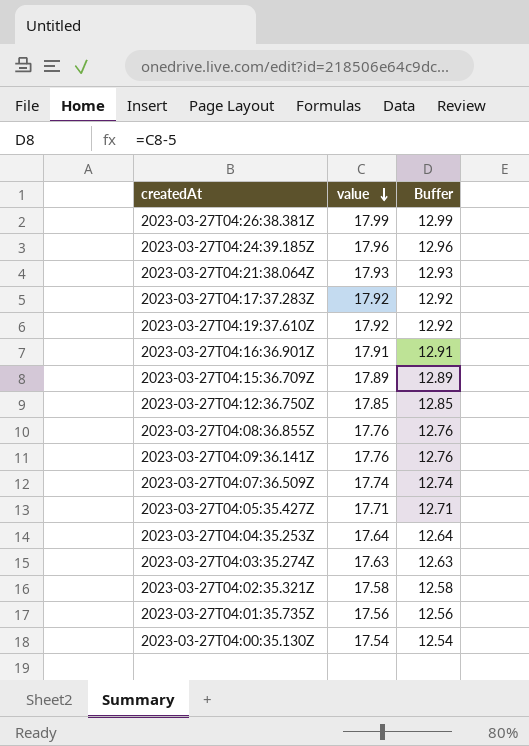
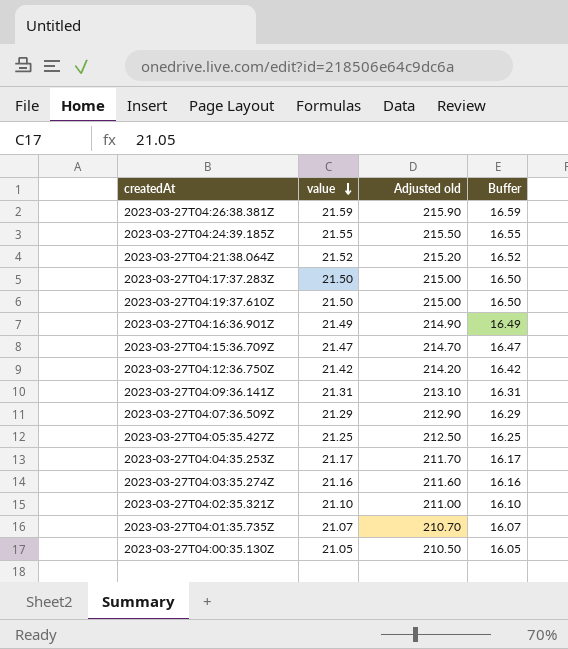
column Adjusted old | formula: none -> [value] * 10
row 2023-03-27T04:08:36.855Z: 17.76 | 12.76 -> none
2023-03-27T04:26:38.381Z | value: 17.99 -> 21.59
2023-03-27T04:26:38.381Z | Buffer: 12.99 -> 16.59
2023-03-27T04:24:39.185Z | value: 17.96 -> 21.55
2023-03-27T04:24:39.185Z | Buffer: 12.96 -> 16.55
2023-03-27T04:21:38.064Z | value: 17.93 -> 21.52
2023-03-27T04:21:38.064Z | Buffer: 12.93 -> 16.52
2023-03-27T04:17:37.283Z | value: 17.92 -> 21.50
2023-03-27T04:17:37.283Z | Buffer: 12.92 -> 16.50
2023-03-27T04:19:37.610Z | value: 17.92 -> 21.50
2023-03-27T04:19:37.610Z | Buffer: 12.92 -> 16.50
2023-03-27T04:16:36.901Z | value: 17.91 -> 21.49
2023-03-27T04:16:36.901Z | Buffer: 12.91 -> 16.49
2023-03-27T04:15:36.709Z | value: 17.89 -> 21.47
2023-03-27T04:15:36.709Z | Buffer: 12.89 -> 16.47
2023-03-27T04:12:36.750Z | value: 17.85 -> 21.42
2023-03-27T04:12:36.750Z | Buffer: 12.85 -> 16.42
2023-03-27T04:09:36.141Z | value: 17.76 -> 21.31
2023-03-27T04:09:36.141Z | Buffer: 12.76 -> 16.31
2023-03-27T04:07:36.509Z | value: 17.74 -> 21.29
2023-03-27T04:07:36.509Z | Buffer: 12.74 -> 16.29
2023-03-27T04:05:35.427Z | value: 17.71 -> 21.25
2023-03-27T04:05:35.427Z | Buffer: 12.71 -> 16.25
2023-03-27T04:04:35.253Z | value: 17.64 -> 21.17
2023-03-27T04:04:35.253Z | Buffer: 12.64 -> 16.17
2023-03-27T04:03:35.274Z | value: 17.63 -> 21.16
2023-03-27T04:03:35.274Z | Buffer: 12.63 -> 16.16
2023-03-27T04:02:35.321Z | value: 17.58 -> 21.10
2023-03-27T04:02:35.321Z | Buffer: 12.58 -> 16.10
2023-03-27T04:01:35.735Z | value: 17.56 -> 21.07
2023-03-27T04:01:35.735Z | Buffer: 12.56 -> 16.07
2023-03-27T04:00:35.130Z | value: 17.54 -> 21.05
2023-03-27T04:00:35.130Z | Buffer: 12.54 -> 16.05

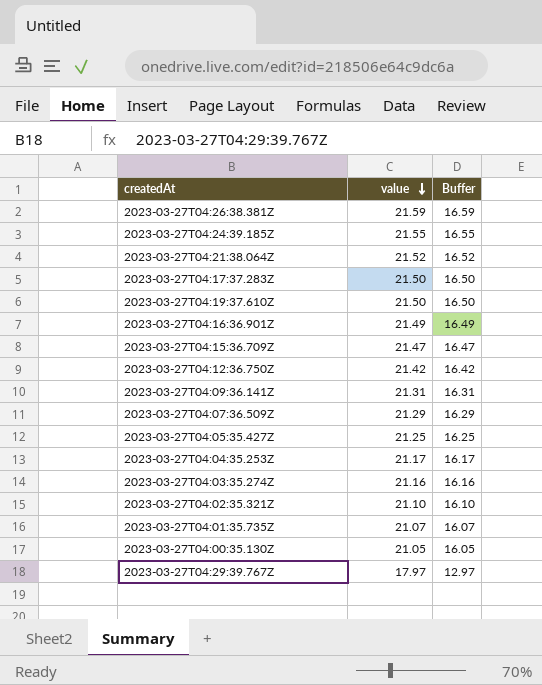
column Adjusted old | formula: [value] * 10 -> none
row 2023-03-27T04:29:39.767Z: none -> 17.97 | 12.97

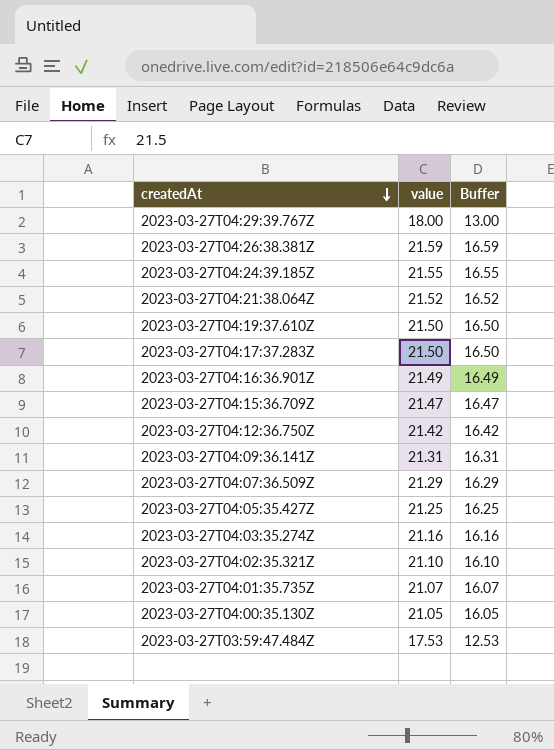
row order: value descending -> createdAt descending
row 2023-03-27T04:04:35.253Z: 21.17 | 16.17 -> none
2023-03-27T04:29:39.767Z | value: 17.97 -> 18.00
2023-03-27T04:29:39.767Z | Buffer: 12.97 -> 13.00
row 2023-03-27T03:59:47.484Z: none -> 17.53 | 12.53

